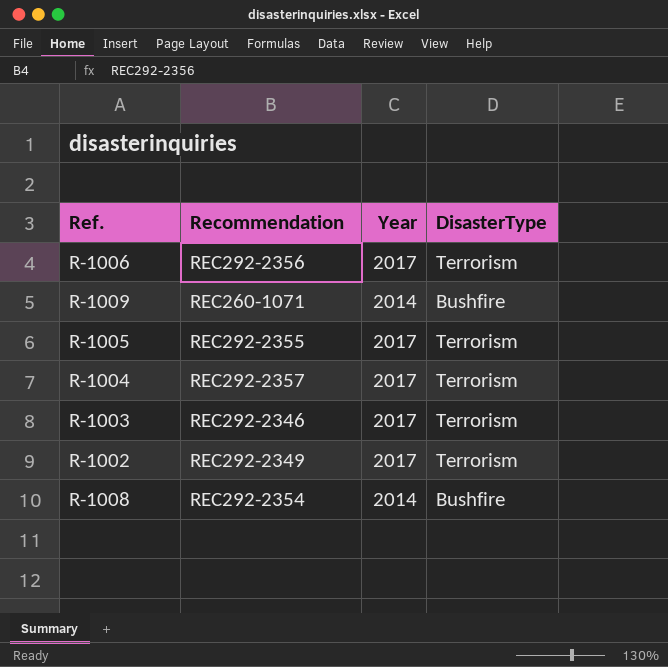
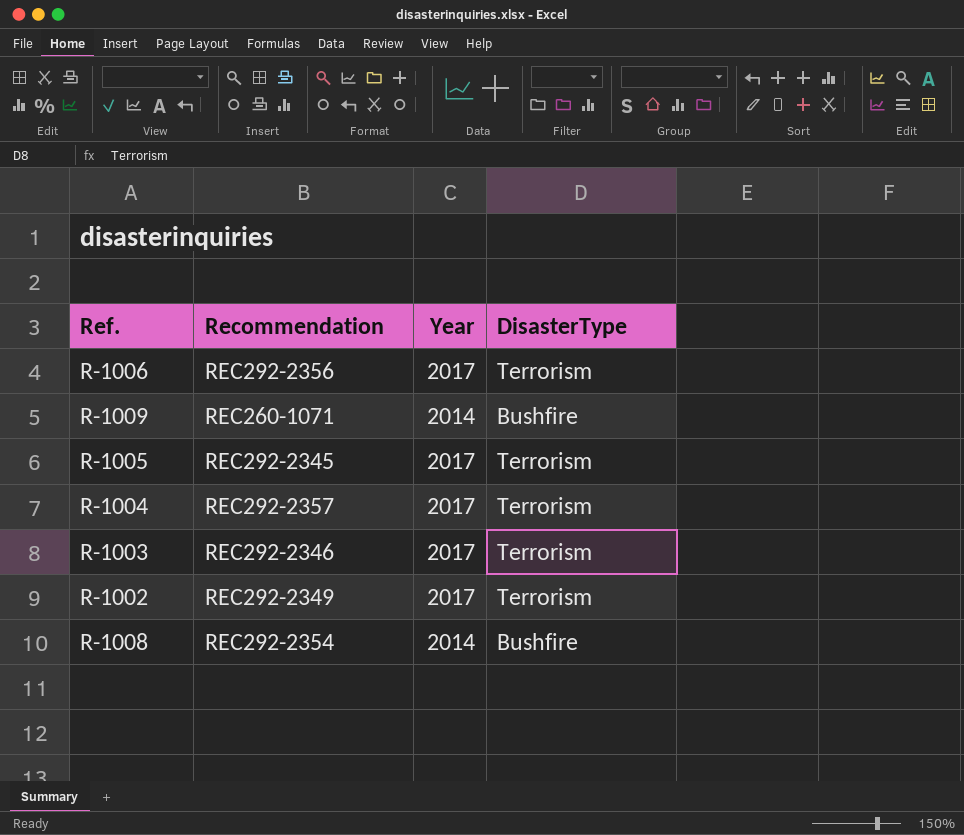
R-1005 | Recommendation: REC292-2355 -> REC292-2345

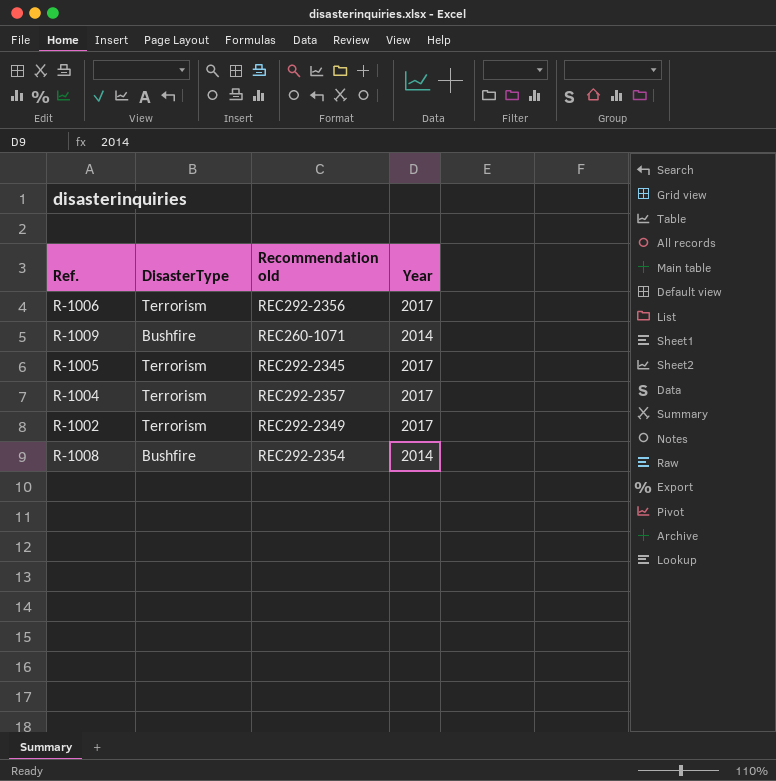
column DisasterType | position: 4 -> 2
column name: Recommendation -> Recommendation old
row R-1003: REC292-2346 | 2017 | Terrorism -> none

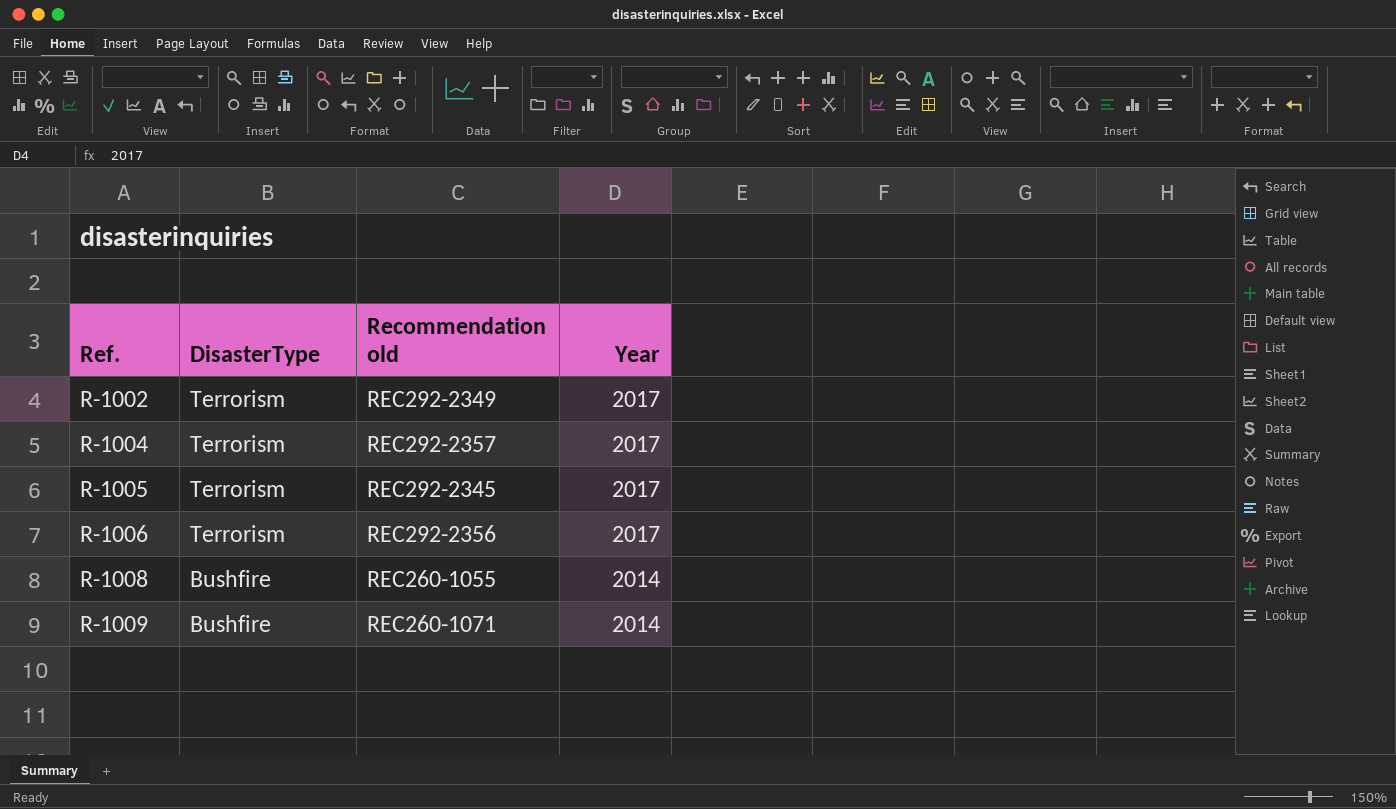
row order: none -> Ref. ascending
R-1008 | Recommendation old: REC292-2354 -> REC260-1055

